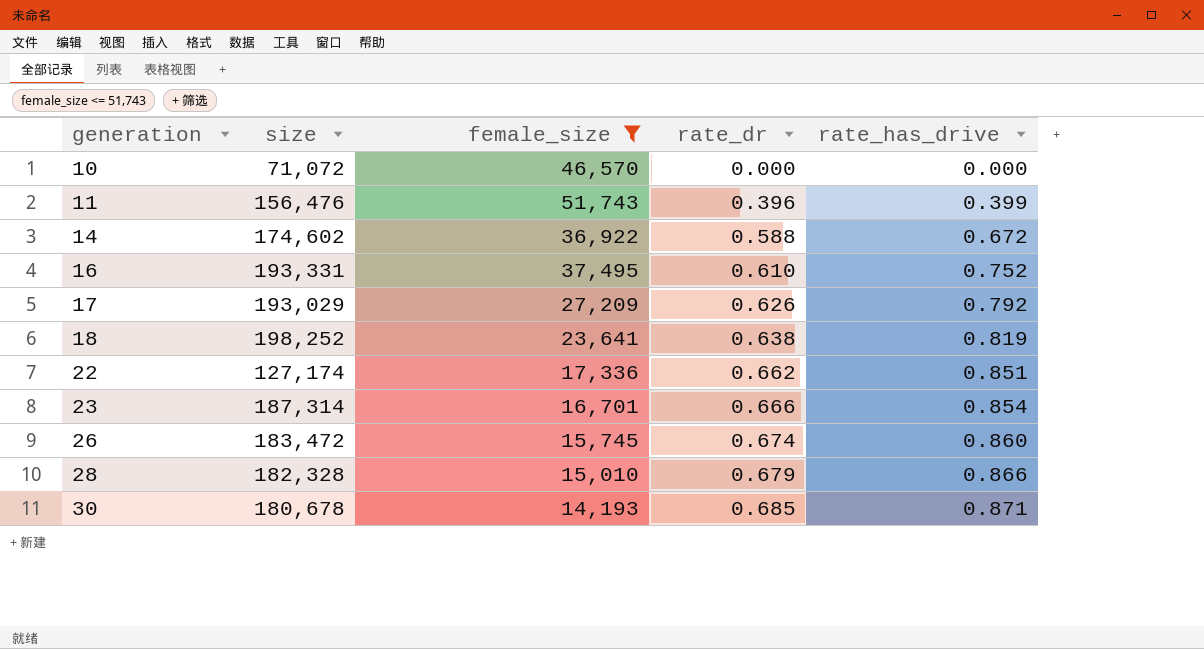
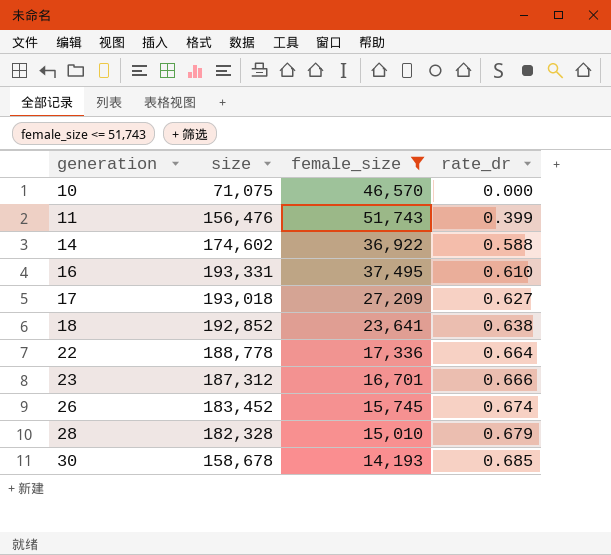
column rate_has_drive | position: 5 -> none
10 | size: 71,072 -> 71,075
11 | rate_dr: 0.396 -> 0.399
17 | size: 193,029 -> 193,018
17 | rate_dr: 0.626 -> 0.627
18 | size: 198,252 -> 192,852
22 | size: 127,174 -> 188,778
22 | rate_dr: 0.662 -> 0.664
23 | size: 187,314 -> 187,312
26 | size: 183,472 -> 183,452
30 | size: 180,678 -> 158,678

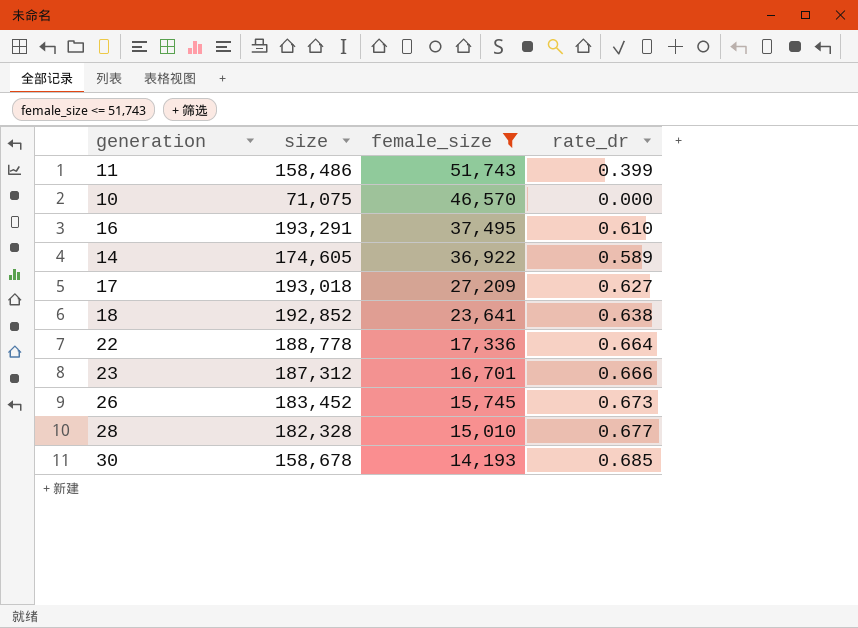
row order: generation ascending -> female_size descending
11 | size: 156,476 -> 158,486
16 | size: 193,331 -> 193,291
14 | size: 174,602 -> 174,605
14 | rate_dr: 0.588 -> 0.589
26 | rate_dr: 0.674 -> 0.673
28 | rate_dr: 0.679 -> 0.677

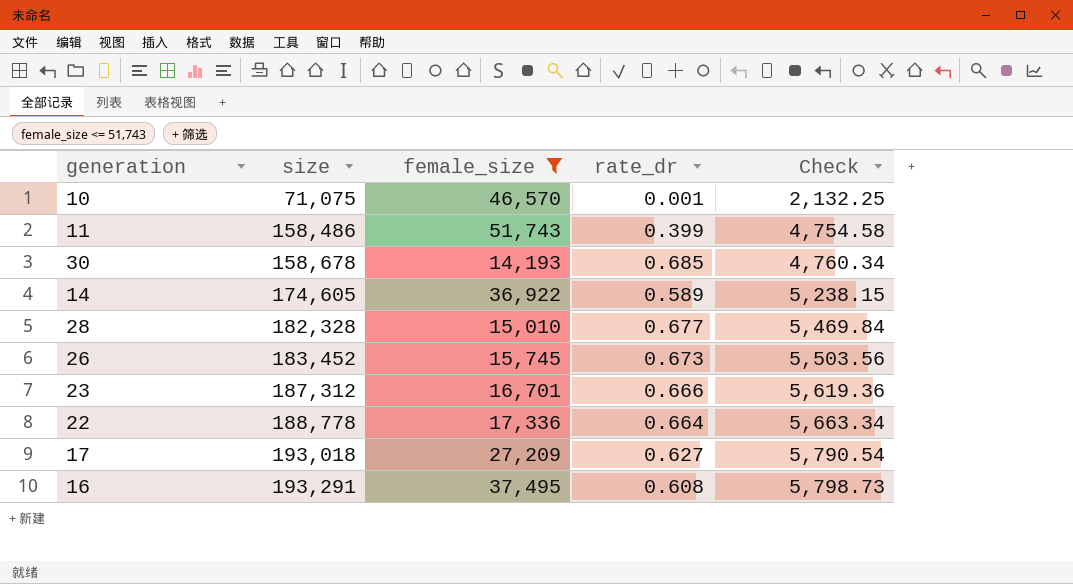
row order: female_size descending -> size ascending
column Check | formula: none -> [size] * 0.03
row 18: 192,852 | 23,641 | 0.638 -> none
10 | rate_dr: 0.000 -> 0.001
16 | rate_dr: 0.610 -> 0.608

